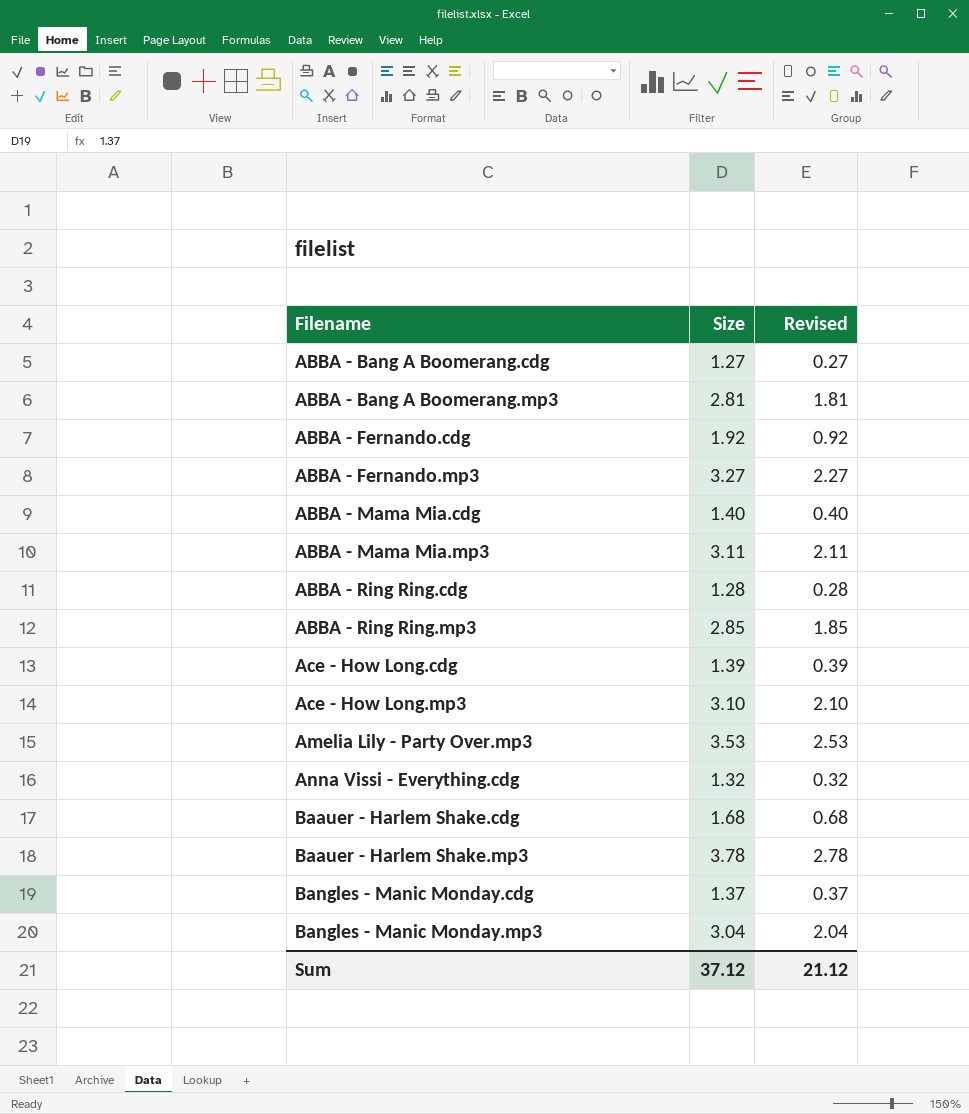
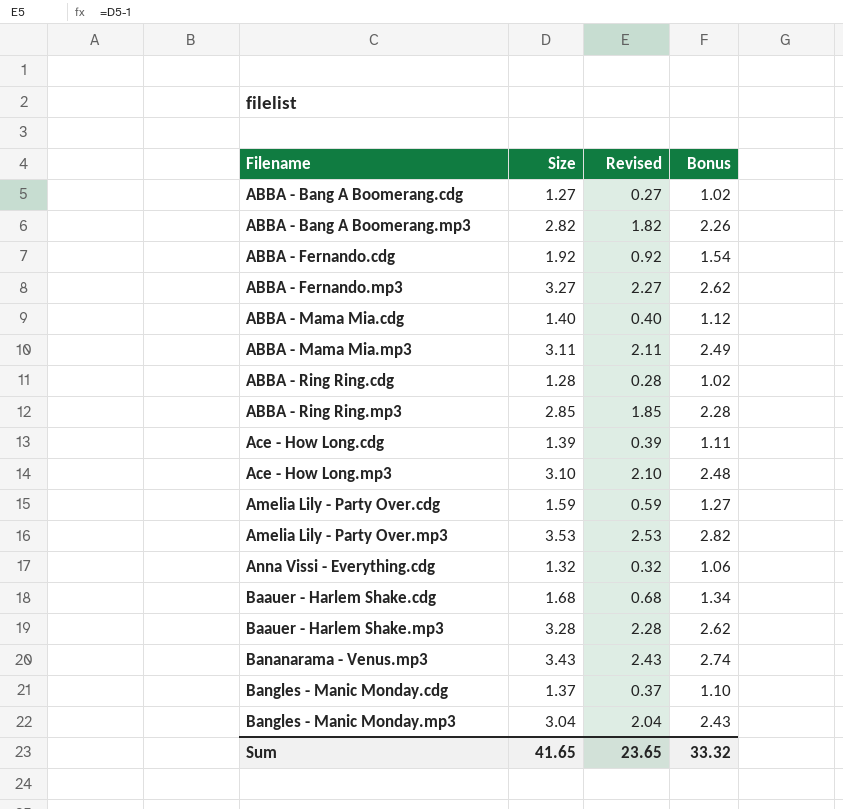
column Bonus | formula: none -> [Size] * 0.8
ABBA - Bang A Boomerang.mp3 | Size: 2.81 -> 2.82
ABBA - Bang A Boomerang.mp3 | Revised: 1.81 -> 1.82
row Amelia Lily - Party Over.cdg: none -> 1.59 | 0.59 | 1.27
Baauer - Harlem Shake.mp3 | Size: 3.78 -> 3.28
Baauer - Harlem Shake.mp3 | Revised: 2.78 -> 2.28
row Bananarama - Venus.mp3: none -> 3.43 | 2.43 | 2.74
Sum | Size: 37.12 -> 41.65
Sum | Revised: 21.12 -> 23.65

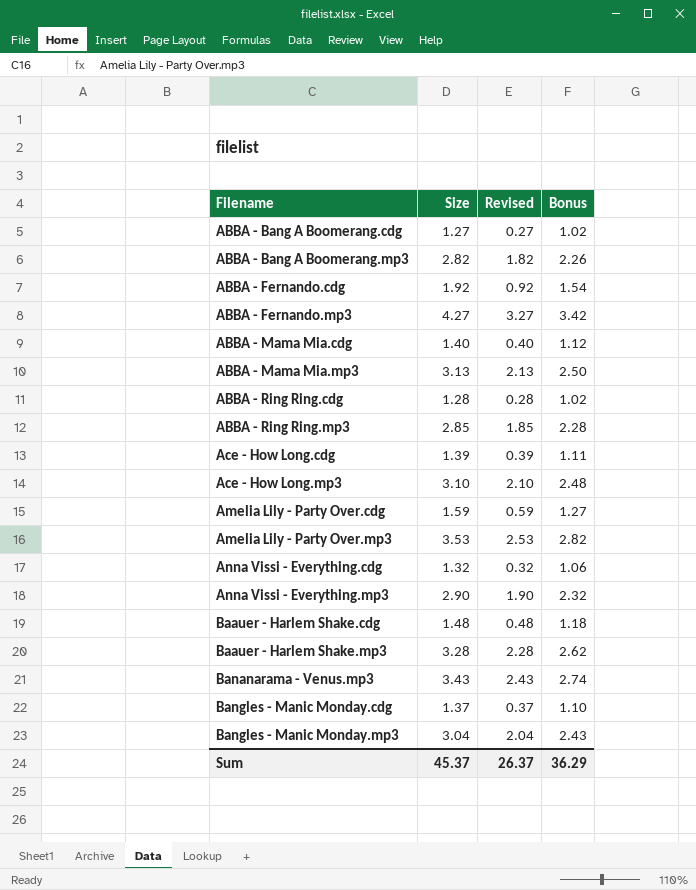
ABBA - Fernando.mp3 | Size: 3.27 -> 4.27
ABBA - Fernando.mp3 | Revised: 2.27 -> 3.27
ABBA - Fernando.mp3 | Bonus: 2.62 -> 3.42
ABBA - Mama Mia.mp3 | Size: 3.11 -> 3.13
ABBA - Mama Mia.mp3 | Revised: 2.11 -> 2.13
ABBA - Mama Mia.mp3 | Bonus: 2.49 -> 2.50
row Anna Vissi - Everything.mp3: none -> 2.90 | 1.90 | 2.32
Baauer - Harlem Shake.cdg | Size: 1.68 -> 1.48
Baauer - Harlem Shake.cdg | Revised: 0.68 -> 0.48
Baauer - Harlem Shake.cdg | Bonus: 1.34 -> 1.18
Sum | Size: 41.65 -> 45.37
Sum | Revised: 23.65 -> 26.37
Sum | Bonus: 33.32 -> 36.29

